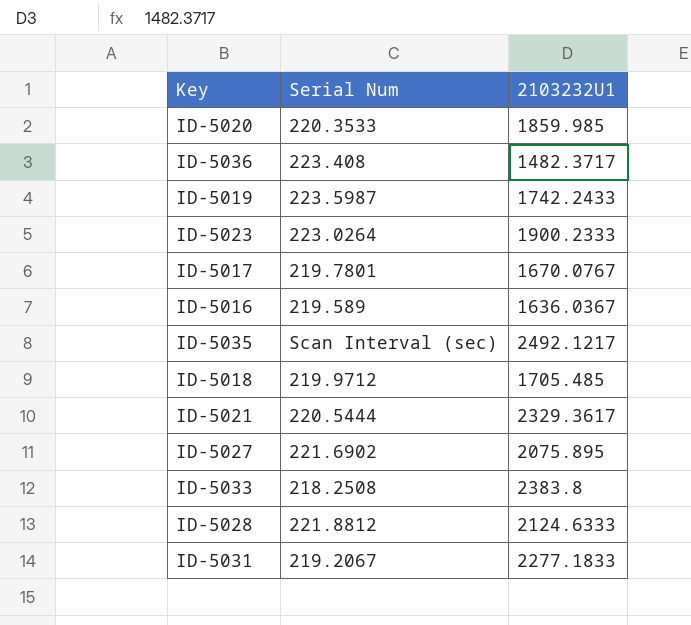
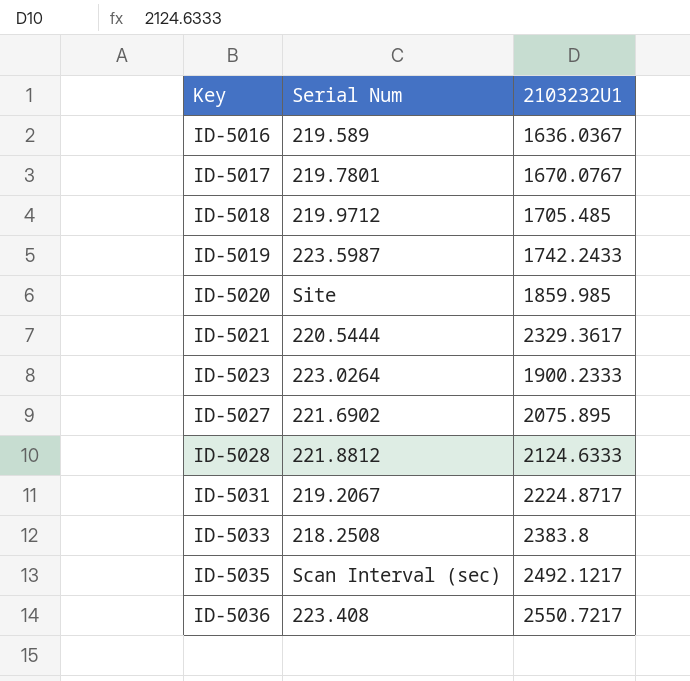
row order: none -> Key ascending
ID-5020 | Serial Num: 220.3533 -> Site
ID-5031 | 2103232U1: 2277.1833 -> 2224.8717
ID-5036 | 2103232U1: 1482.3717 -> 2550.7217

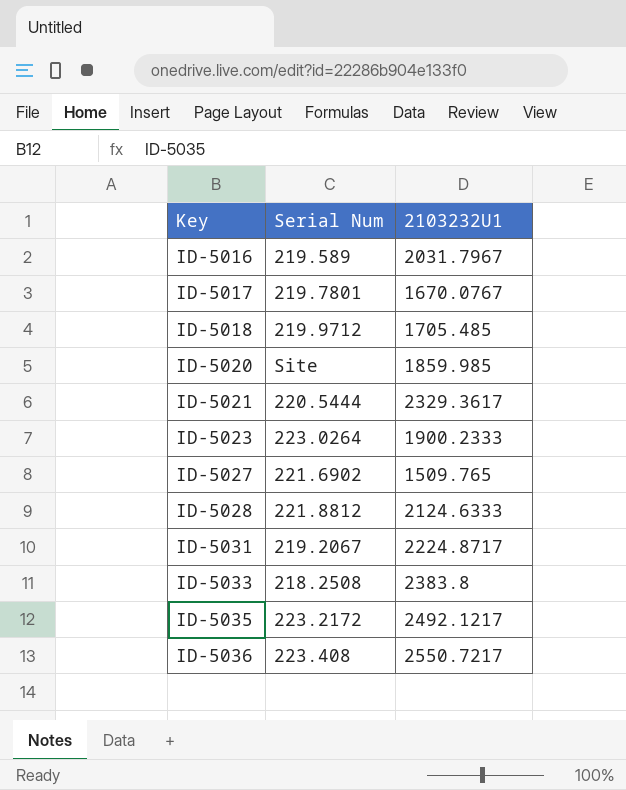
row ID-5019: 223.5987 | 1742.2433 -> none
ID-5016 | 2103232U1: 1636.0367 -> 2031.7967
ID-5027 | 2103232U1: 2075.895 -> 1509.765
ID-5035 | Serial Num: Scan Interval (sec) -> 223.2172

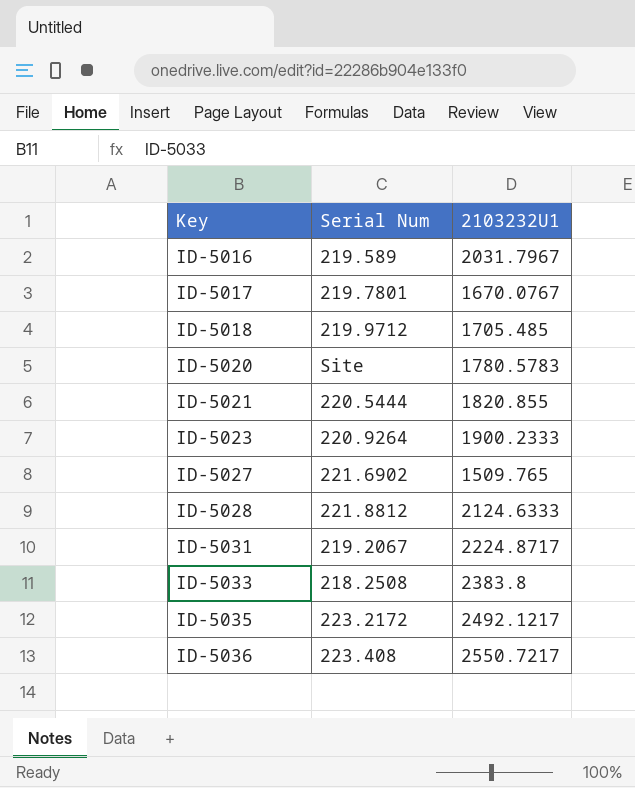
ID-5020 | 2103232U1: 1859.985 -> 1780.5783
ID-5021 | 2103232U1: 2329.3617 -> 1820.855
ID-5023 | Serial Num: 223.0264 -> 220.9264

